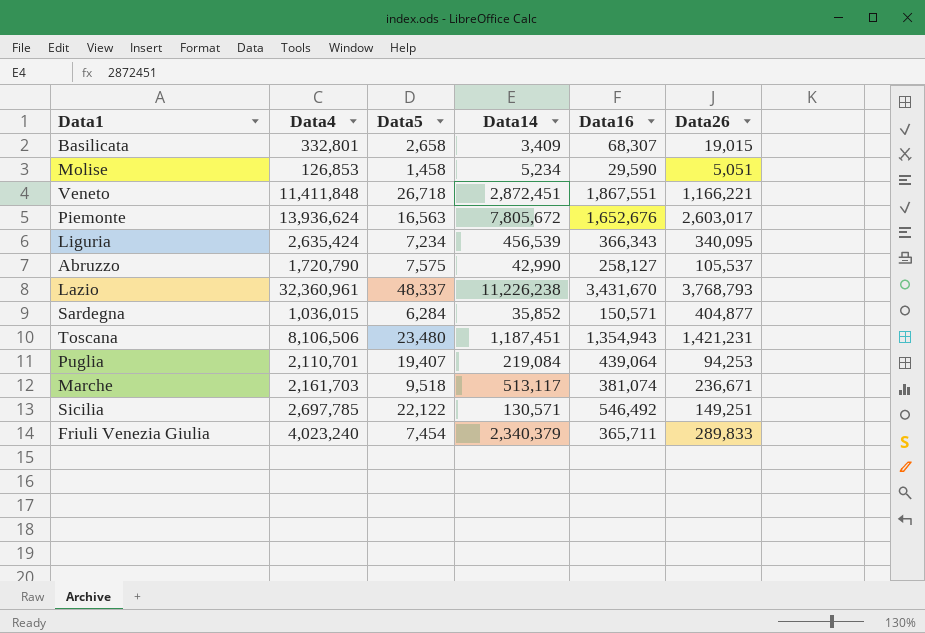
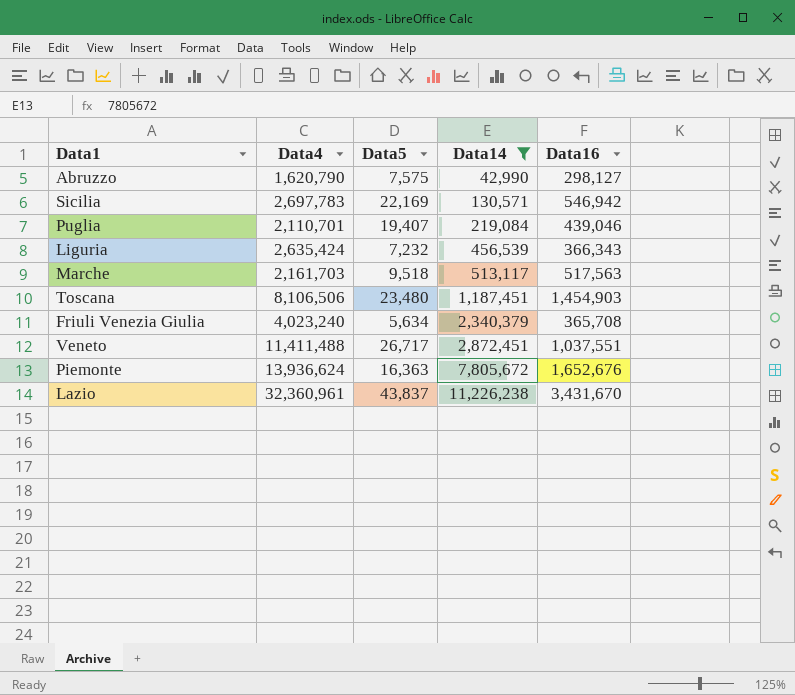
filter: none -> Data14 >= 42,990
row order: none -> Data14 ascending
column Data26 | position: 6 -> none
Abruzzo | Data4: 1,720,790 -> 1,620,790
Abruzzo | Data16: 258,127 -> 298,127
Sicilia | Data4: 2,697,785 -> 2,697,783
Sicilia | Data5: 22,122 -> 22,169
Sicilia | Data16: 546,492 -> 546,942
Puglia | Data16: 439,064 -> 439,046
Liguria | Data5: 7,234 -> 7,232
Marche | Data16: 381,074 -> 517,563
Toscana | Data16: 1,354,943 -> 1,454,903
Friuli Venezia Giulia | Data5: 7,454 -> 5,634
Friuli Venezia Giulia | Data16: 365,711 -> 365,708
Veneto | Data4: 11,411,848 -> 11,411,488
Veneto | Data5: 26,718 -> 26,717
Veneto | Data16: 1,867,551 -> 1,037,551
Piemonte | Data5: 16,563 -> 16,363
Lazio | Data5: 48,337 -> 43,837

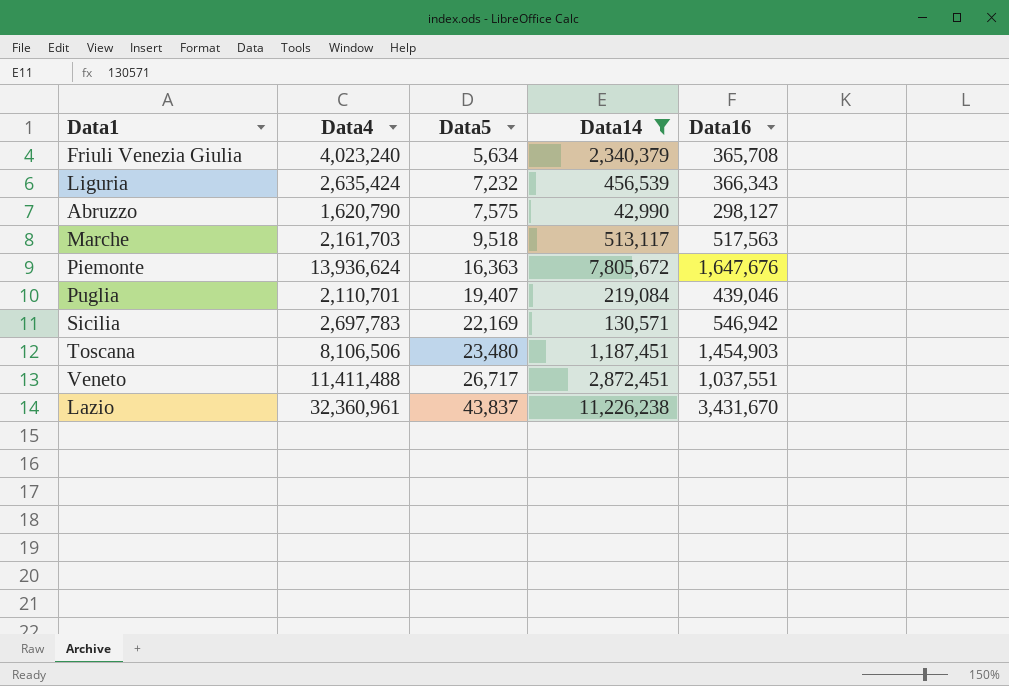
row order: Data14 ascending -> Data5 ascending
Piemonte | Data16: 1,652,676 -> 1,647,676

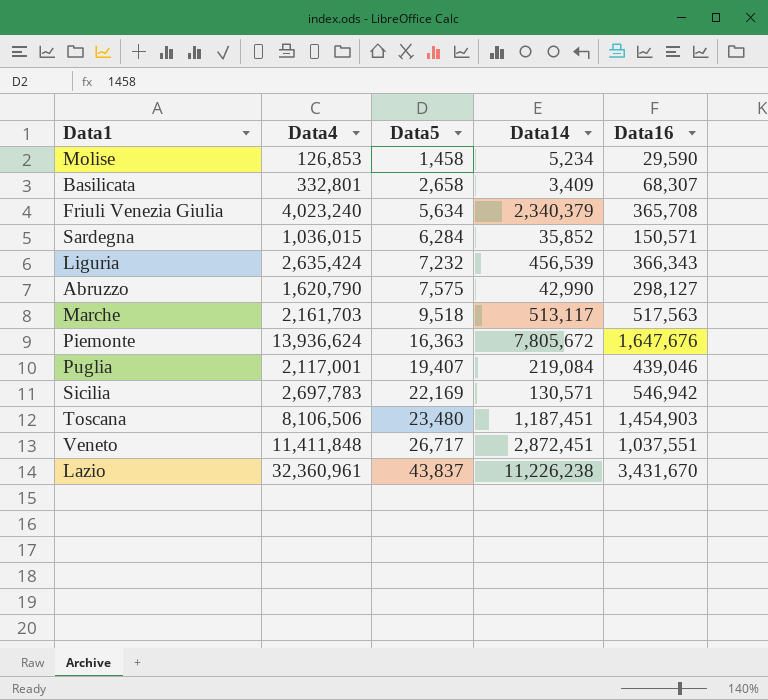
filter: Data14 >= 42,990 -> none
Puglia | Data4: 2,110,701 -> 2,117,001
Veneto | Data4: 11,411,488 -> 11,411,848

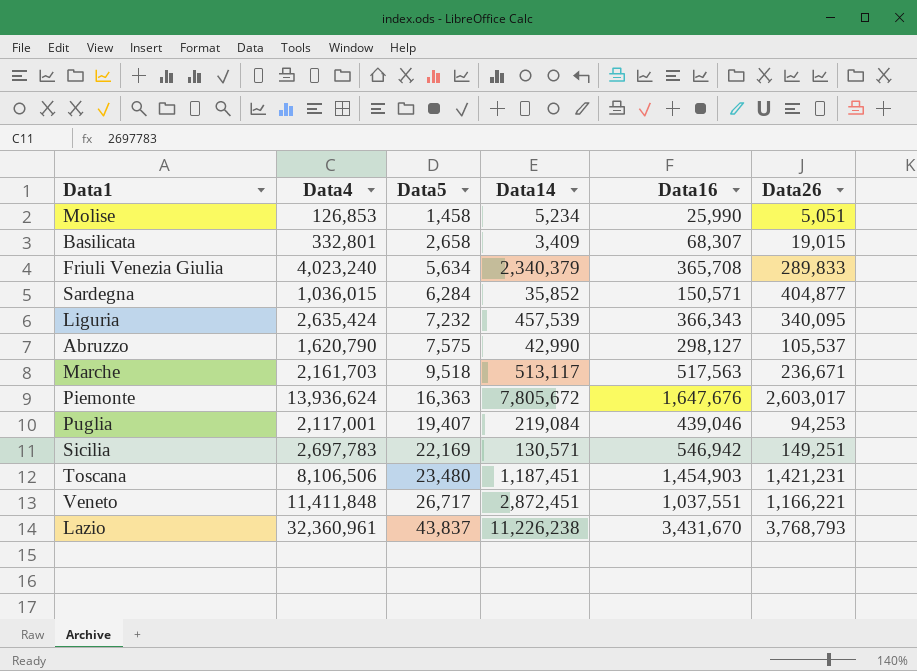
column Data26 | position: none -> 6
Molise | Data16: 29,590 -> 25,990
Liguria | Data14: 456,539 -> 457,539

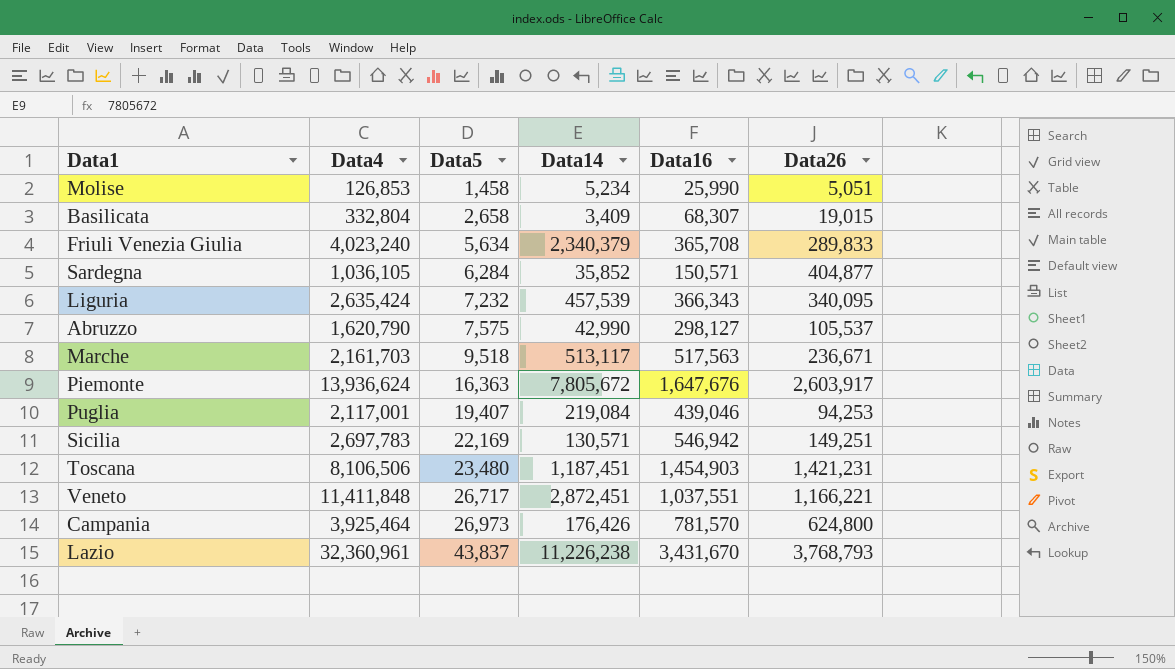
Basilicata | Data4: 332,801 -> 332,804
Sardegna | Data4: 1,036,015 -> 1,036,105
Piemonte | Data26: 2,603,017 -> 2,603,917
row Campania: none -> 3,925,464 | 26,973 | 176,426 | 781,570 | 624,800

